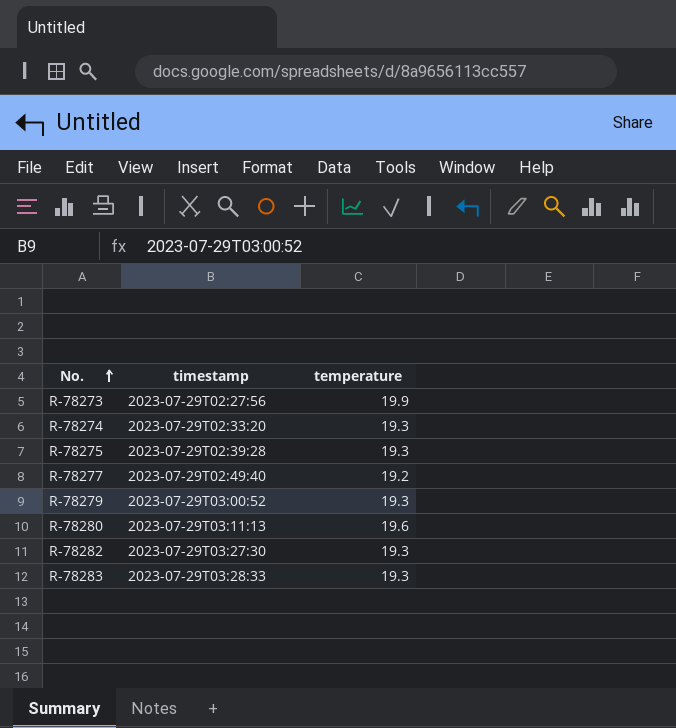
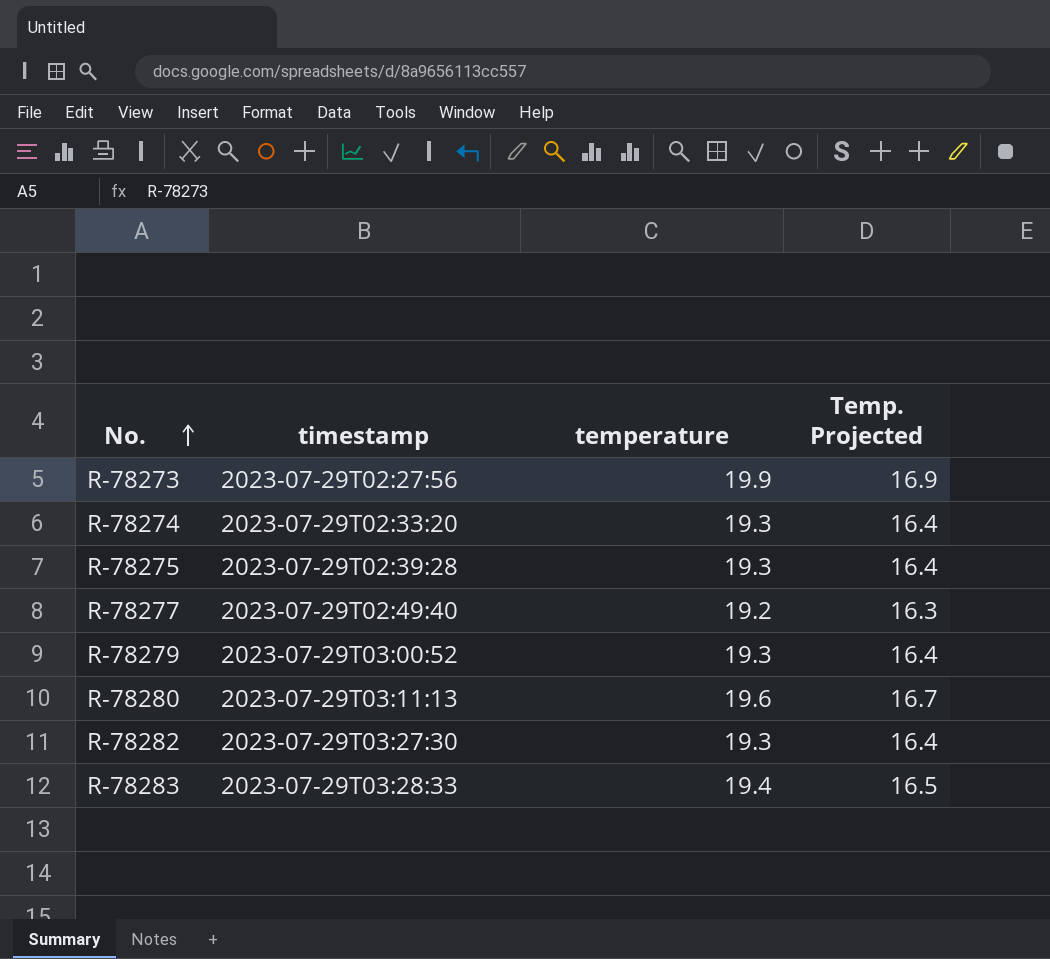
column Temp. Projected | formula: none -> [temperature] * 0.85
R-78283 | temperature: 19.3 -> 19.4

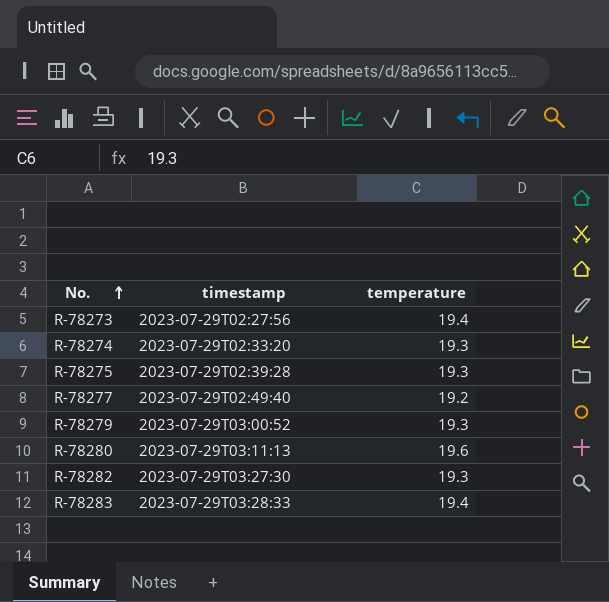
column Temp. Projected | formula: [temperature] * 0.85 -> none
R-78273 | temperature: 19.9 -> 19.4

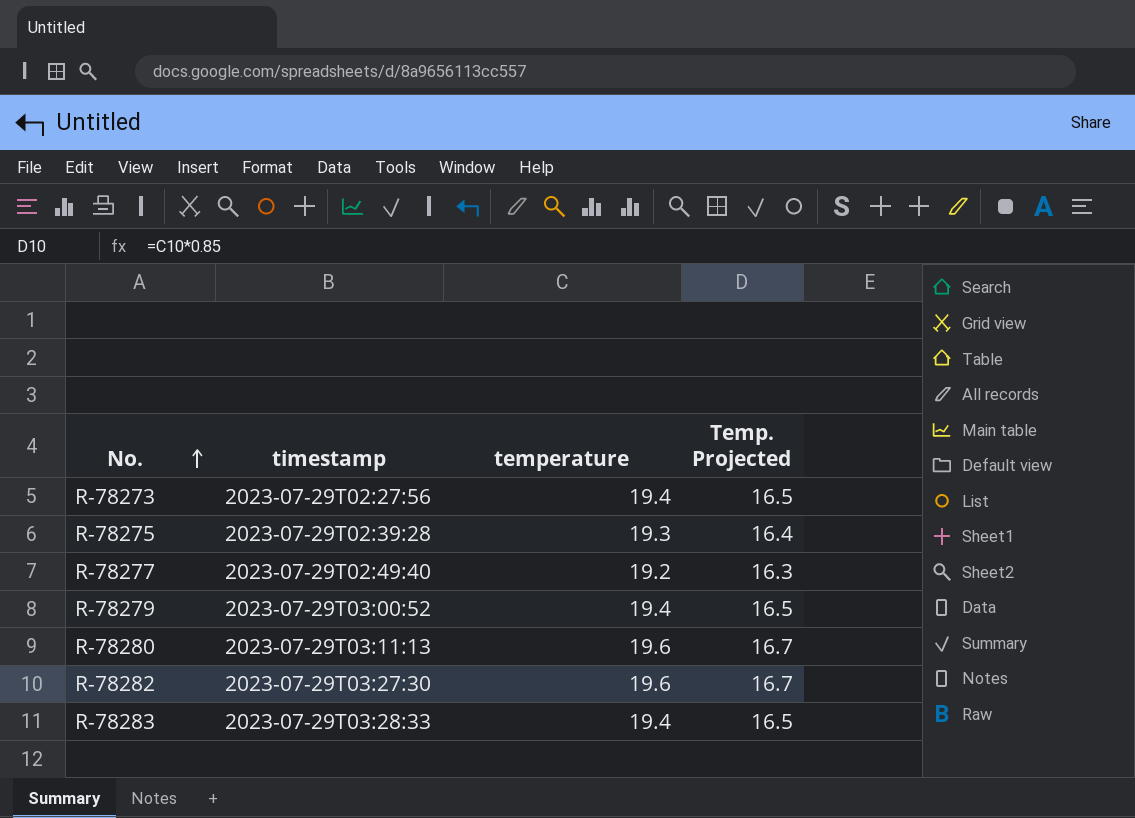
column Temp. Projected | formula: none -> [temperature] * 0.85
row R-78274: 2023-07-29T02:33:20 | 19.3 -> none
R-78279 | temperature: 19.3 -> 19.4
R-78282 | temperature: 19.3 -> 19.6

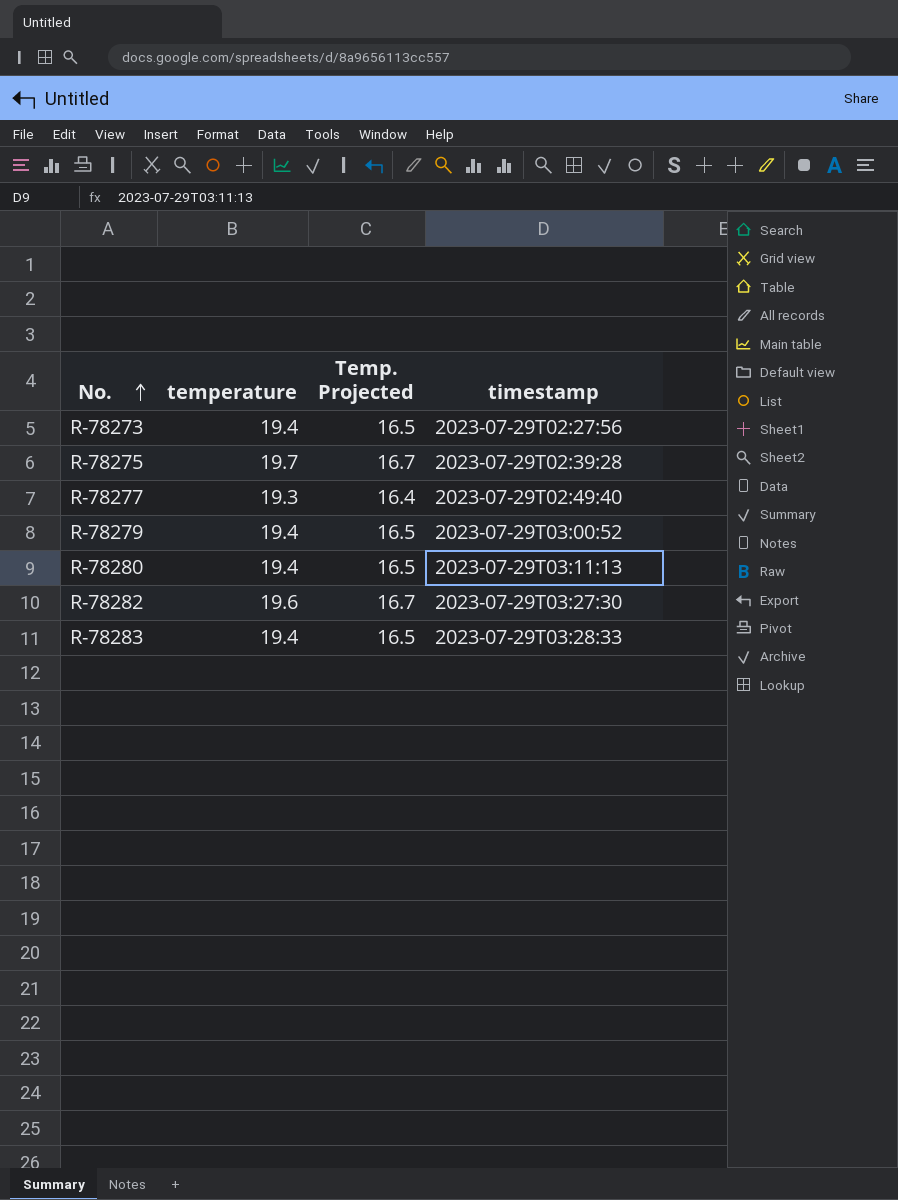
column timestamp | position: 2 -> 4
R-78275 | temperature: 19.3 -> 19.7
R-78275 | Temp. Projected: 16.4 -> 16.7
R-78277 | temperature: 19.2 -> 19.3
R-78277 | Temp. Projected: 16.3 -> 16.4
R-78280 | temperature: 19.6 -> 19.4
R-78280 | Temp. Projected: 16.7 -> 16.5

